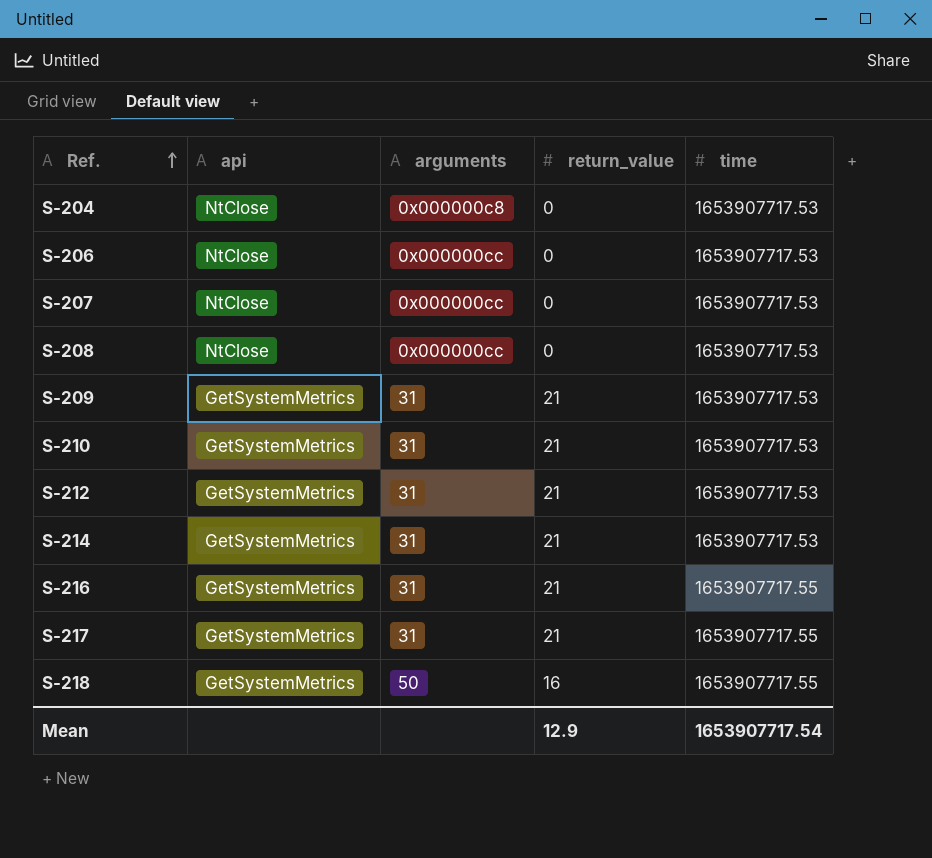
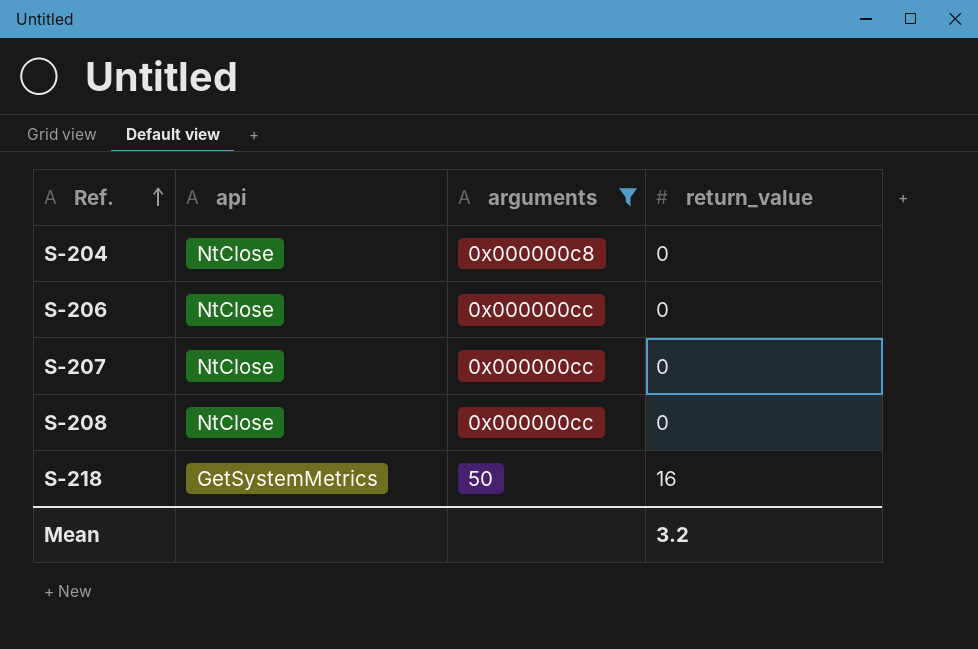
filter: none -> arguments != 31
column time | position: 5 -> none
Mean | return_value: 12.9 -> 3.2

